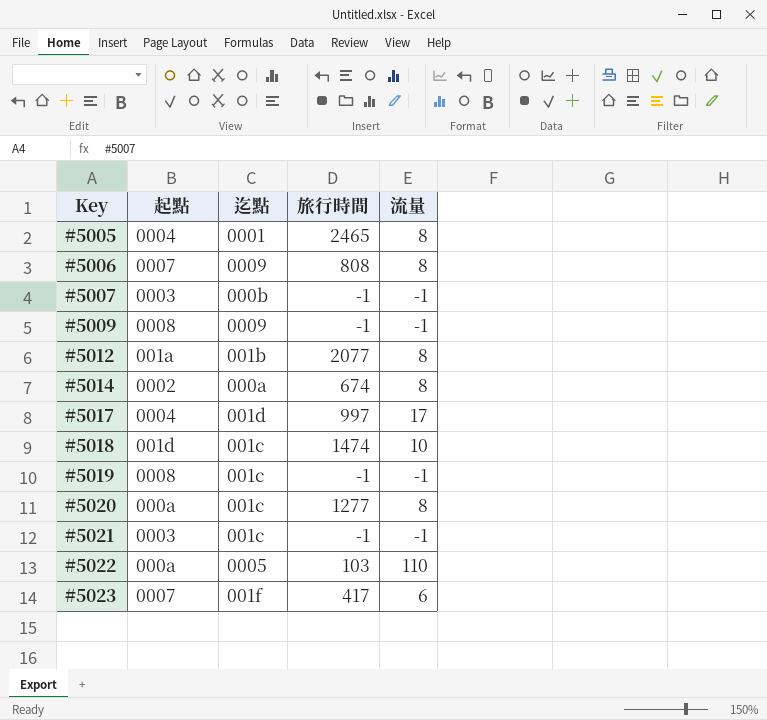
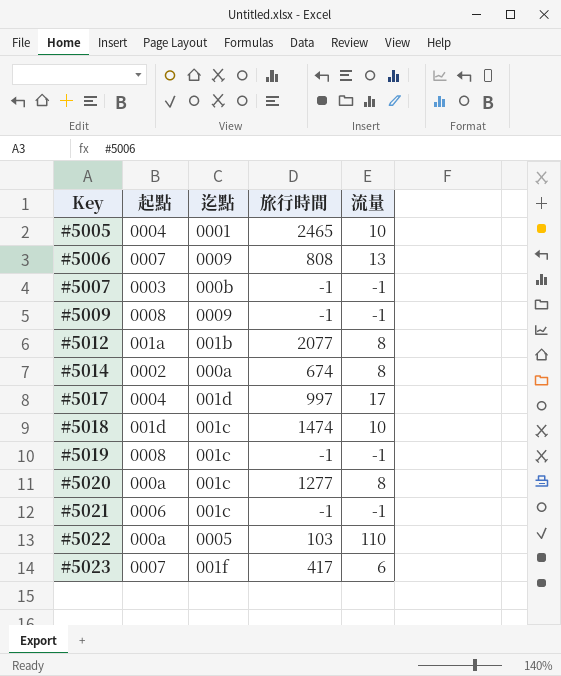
#5005 | 流量: 8 -> 10
#5006 | 流量: 8 -> 13
#5021 | 起點: 0003 -> 0006

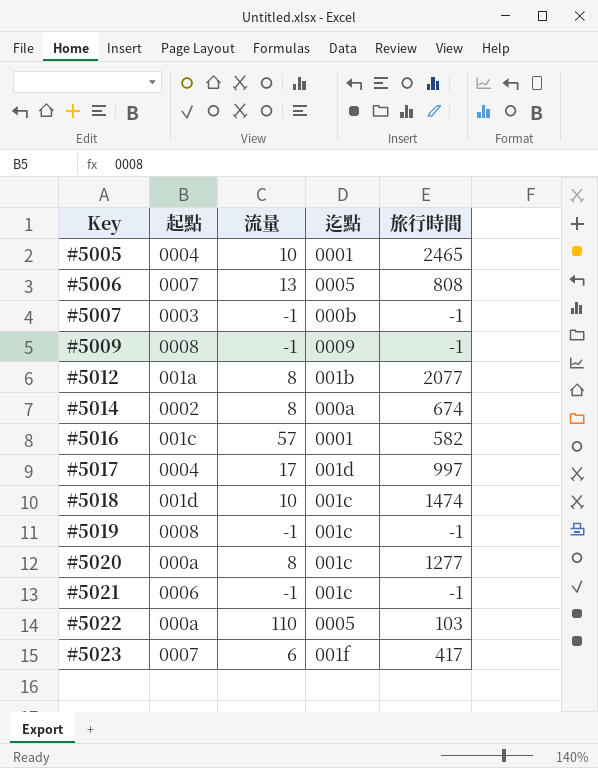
column 流量 | position: 5 -> 3
#5006 | 迄點: 0009 -> 0005
row #5016: none -> 001c | 57 | 0001 | 582

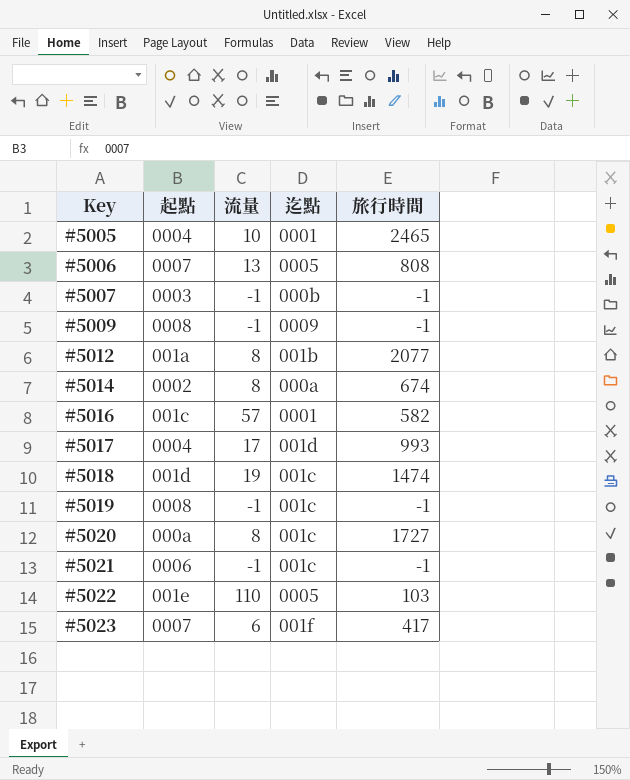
#5017 | 旅行時間: 997 -> 993
#5018 | 流量: 10 -> 19
#5020 | 旅行時間: 1277 -> 1727
#5022 | 起點: 000a -> 001e

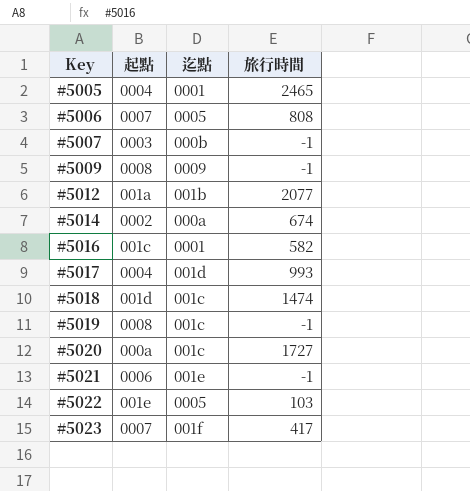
column 流量 | position: 3 -> none
#5021 | 迄點: 001c -> 001e

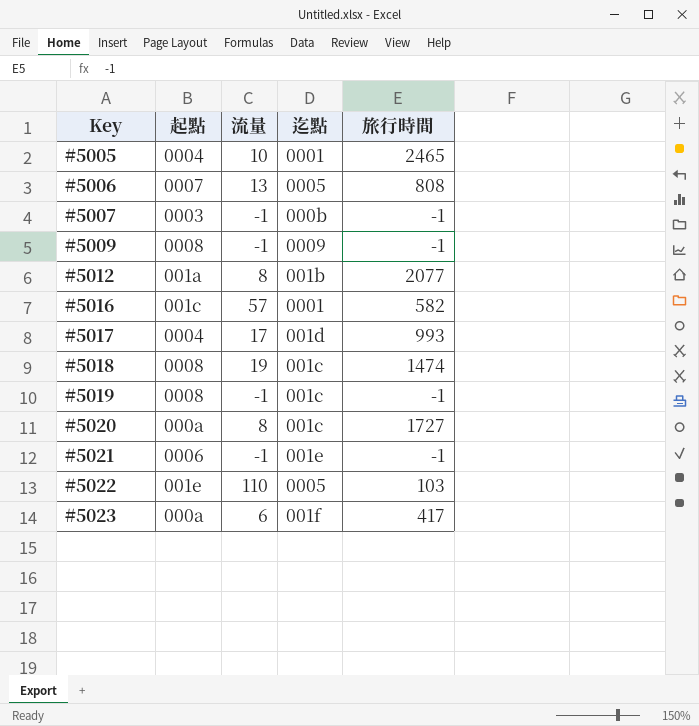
column 流量 | position: none -> 3
row #5014: 0002 | 000a | 674 -> none
#5018 | 起點: 001d -> 0008
#5023 | 起點: 0007 -> 000a

